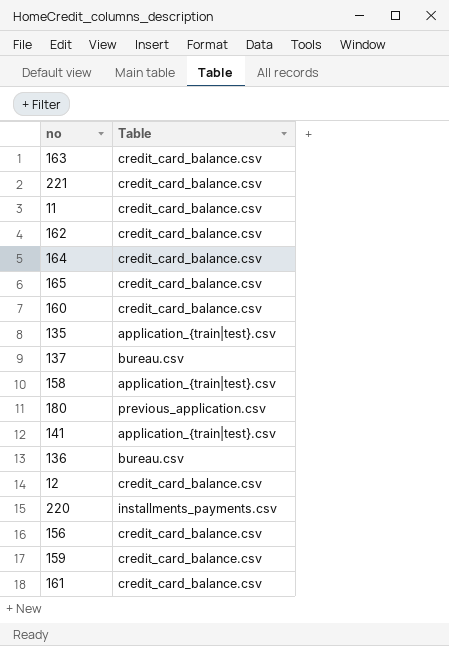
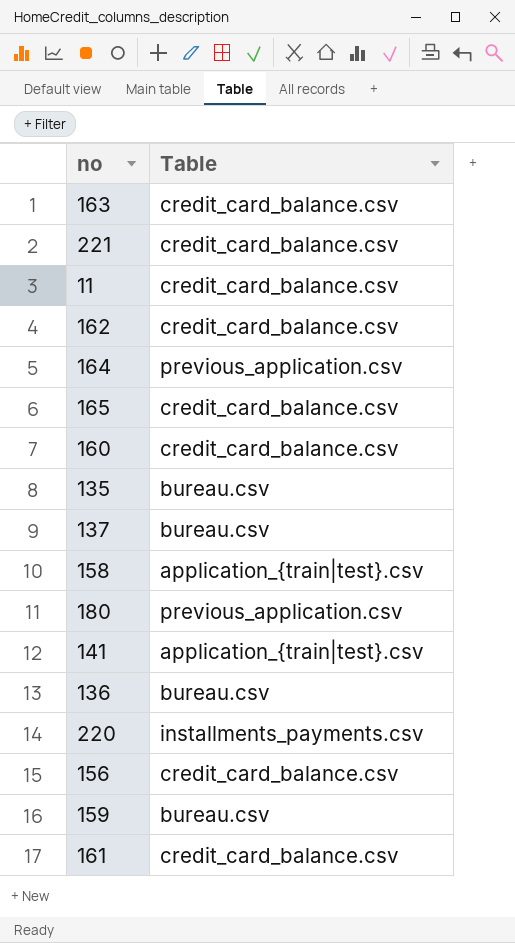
row 12: credit_card_balance.csv -> none
164 | Table: credit_card_balance.csv -> previous_application.csv
135 | Table: application_{train|test}.csv -> bureau.csv
159 | Table: credit_card_balance.csv -> bureau.csv

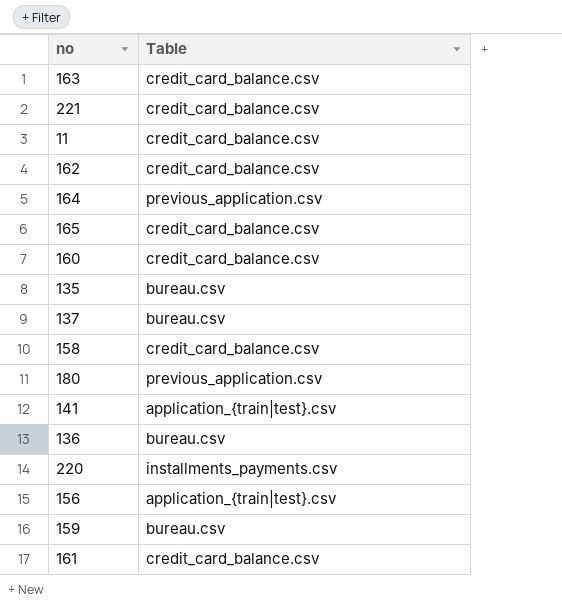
158 | Table: application_{train|test}.csv -> credit_card_balance.csv
156 | Table: credit_card_balance.csv -> application_{train|test}.csv

